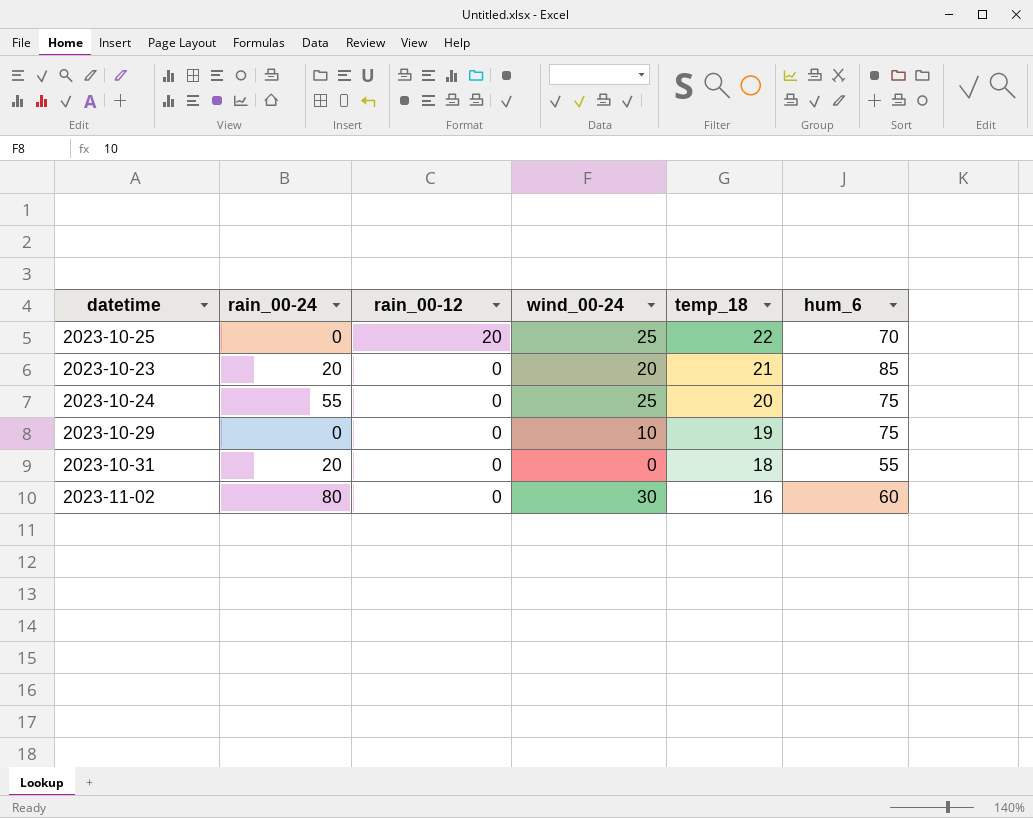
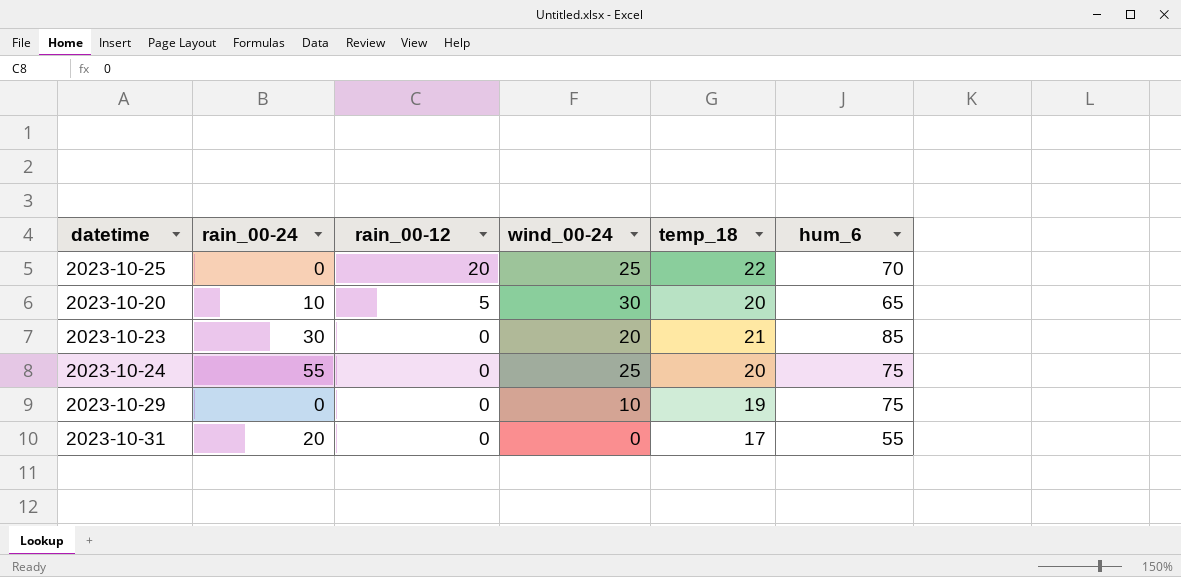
row 2023-11-02: 80 | 0 | 30 | 16 | 60 -> none
row 2023-10-20: none -> 10 | 5 | 30 | 20 | 65
2023-10-23 | rain_00-24: 20 -> 30
2023-10-31 | temp_18: 18 -> 17

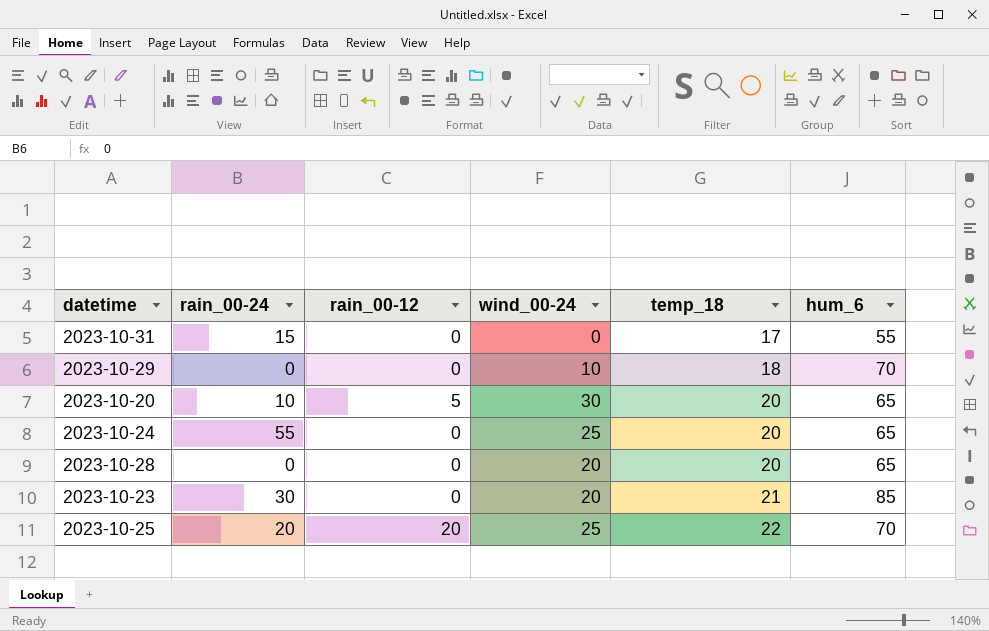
row order: rain_00-12 descending -> temp_18 ascending
2023-10-31 | rain_00-24: 20 -> 15
2023-10-29 | temp_18: 19 -> 18
2023-10-29 | hum_6: 75 -> 70
2023-10-24 | hum_6: 75 -> 65
row 2023-10-28: none -> 0 | 0 | 20 | 20 | 65
2023-10-25 | rain_00-24: 0 -> 20

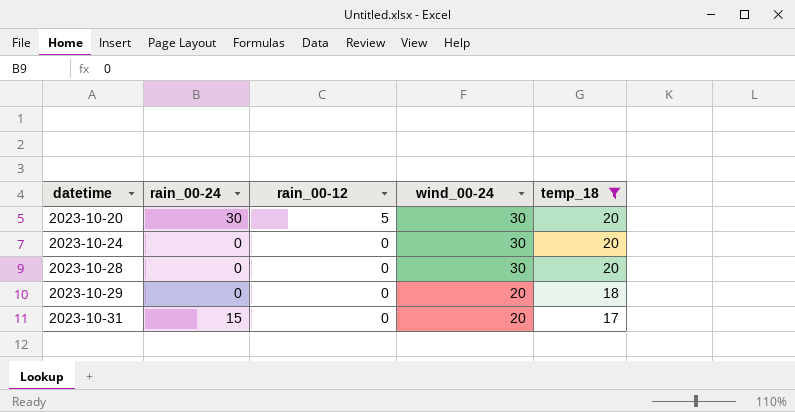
filter: none -> temp_18 <= 20
row order: temp_18 ascending -> datetime ascending
column hum_6 | position: 6 -> none
2023-10-20 | rain_00-24: 10 -> 30
2023-10-24 | rain_00-24: 55 -> 0
2023-10-24 | wind_00-24: 25 -> 30
2023-10-28 | wind_00-24: 20 -> 30
2023-10-29 | wind_00-24: 10 -> 20
2023-10-31 | wind_00-24: 0 -> 20

